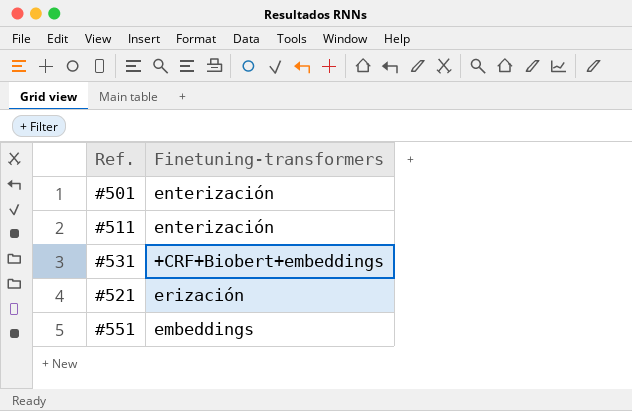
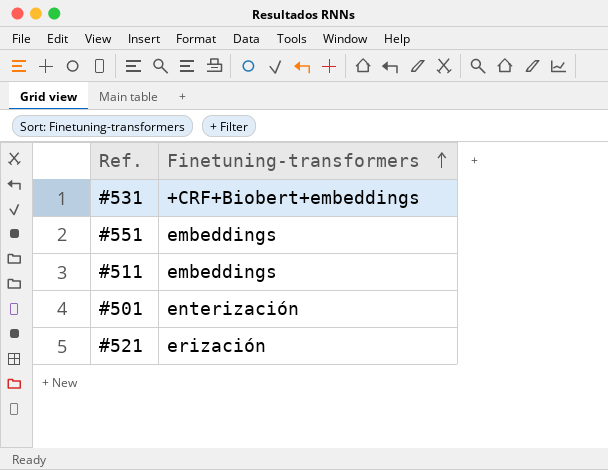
row order: none -> Finetuning-transformers ascending
#511 | Finetuning-transformers: enterización -> embeddings

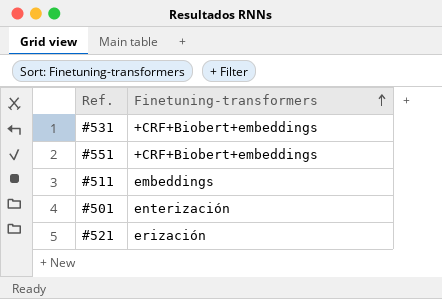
#551 | Finetuning-transformers: embeddings -> +CRF+Biobert+embeddings

